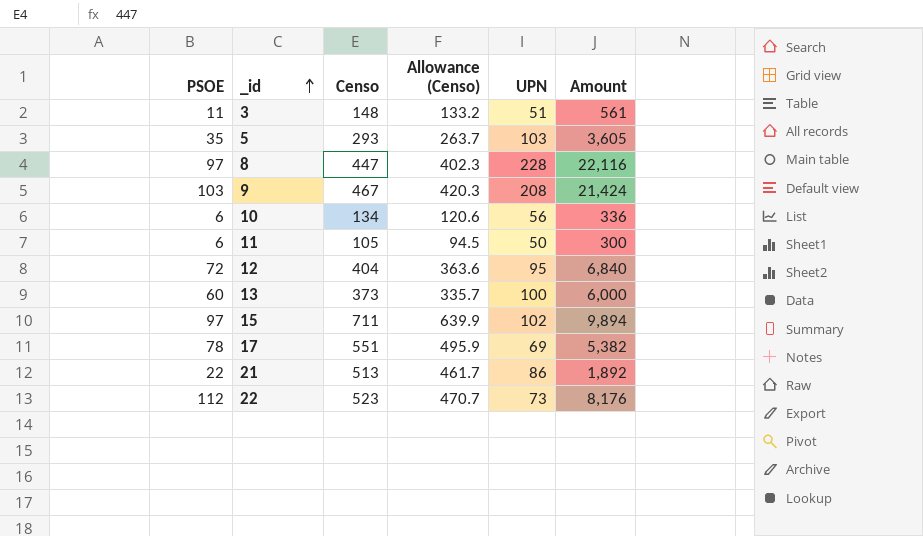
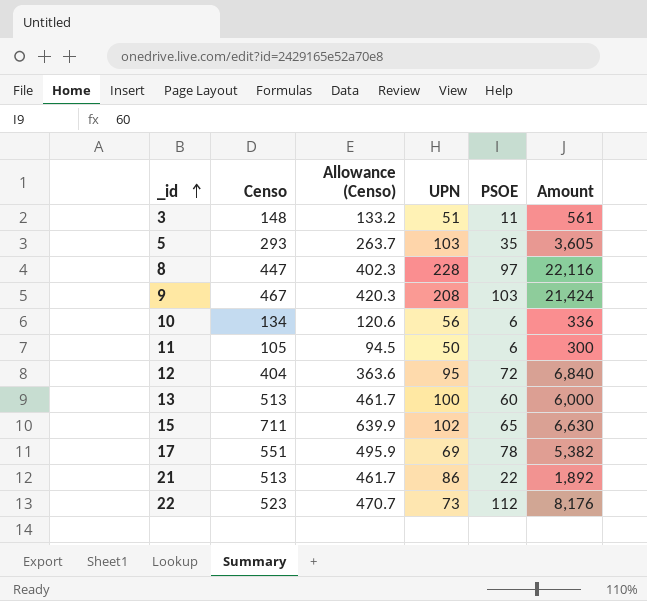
column PSOE | position: 1 -> 5
13 | Censo: 373 -> 513
13 | Allowance (Censo): 335.7 -> 461.7
15 | PSOE: 97 -> 65
15 | Amount: 9,894 -> 6,630

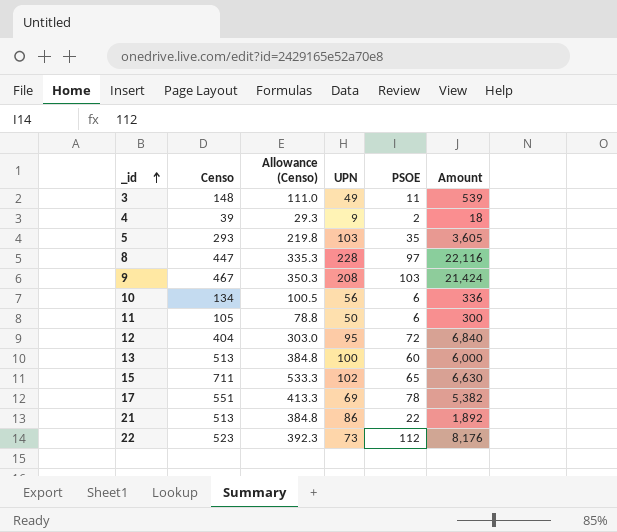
column Allowance (Censo) | formula: [Censo] * 0.9 -> [Censo] * 0.75
3 | UPN: 51 -> 49
3 | Amount: 561 -> 539
row 4: none -> 39 | 29.3 | 9 | 2 | 18

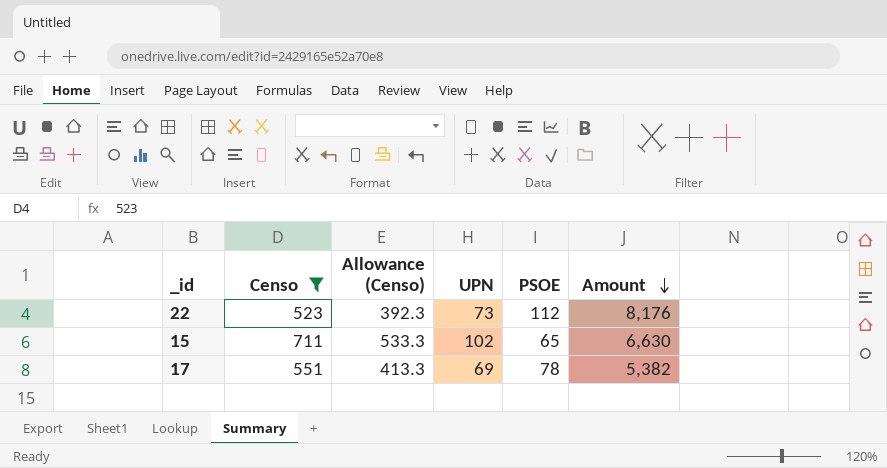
filter: none -> Censo >= 523
row order: _id ascending -> Amount descending

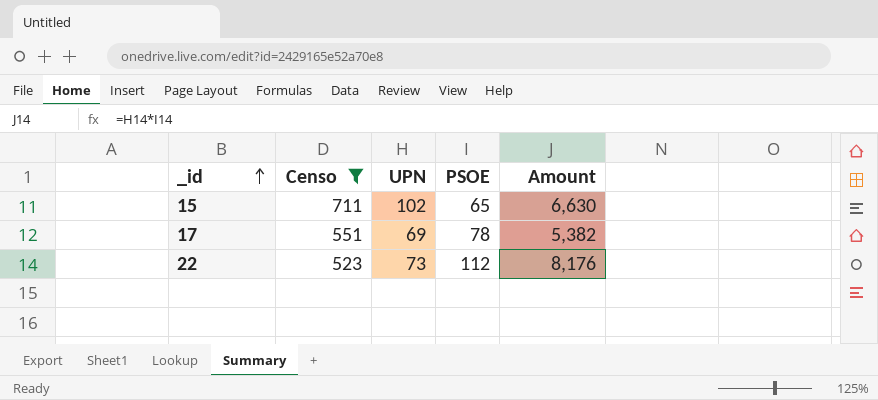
row order: Amount descending -> _id ascending
column Allowance (Censo) | formula: [Censo] * 0.75 -> none

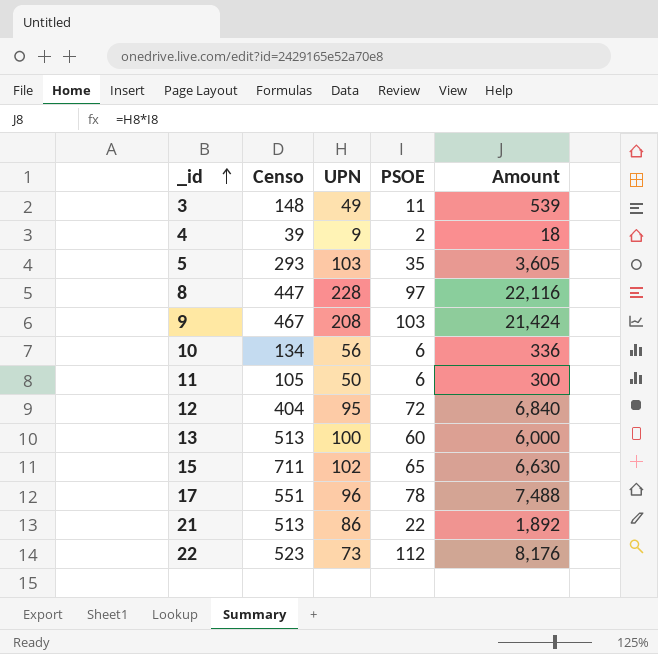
filter: Censo >= 523 -> none
17 | UPN: 69 -> 96
17 | Amount: 5,382 -> 7,488

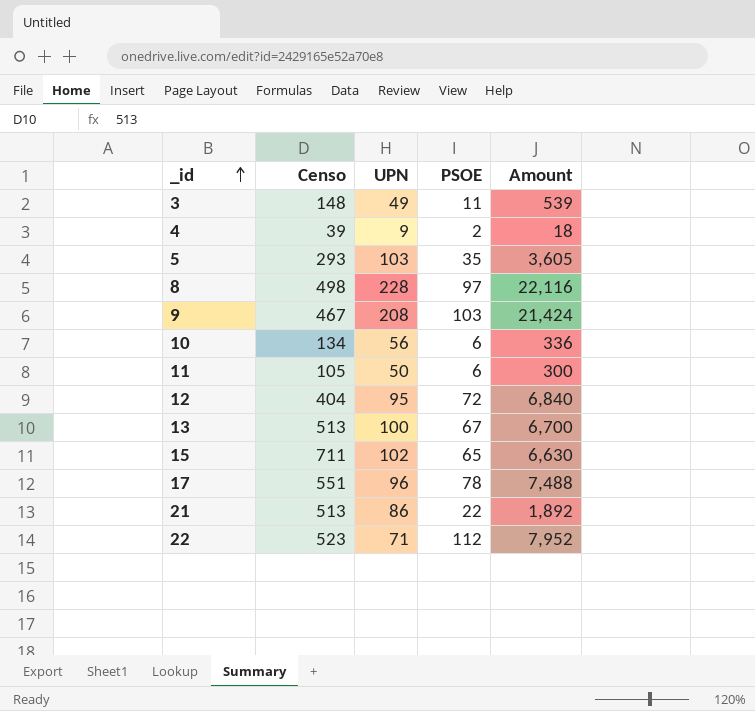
8 | Censo: 447 -> 498
13 | PSOE: 60 -> 67
13 | Amount: 6,000 -> 6,700
22 | UPN: 73 -> 71
22 | Amount: 8,176 -> 7,952

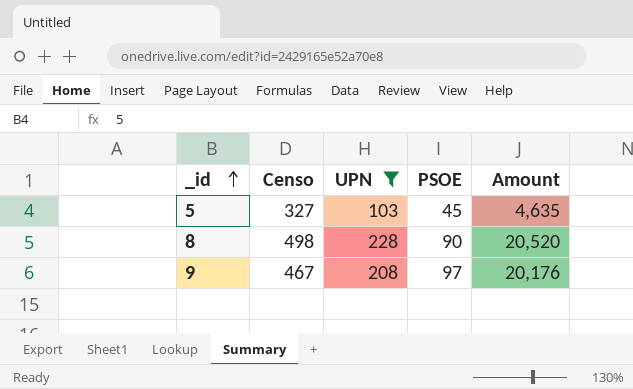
filter: none -> UPN >= 103
5 | Censo: 293 -> 327
5 | PSOE: 35 -> 45
5 | Amount: 3,605 -> 4,635
8 | PSOE: 97 -> 90
8 | Amount: 22,116 -> 20,520
9 | PSOE: 103 -> 97
9 | Amount: 21,424 -> 20,176

